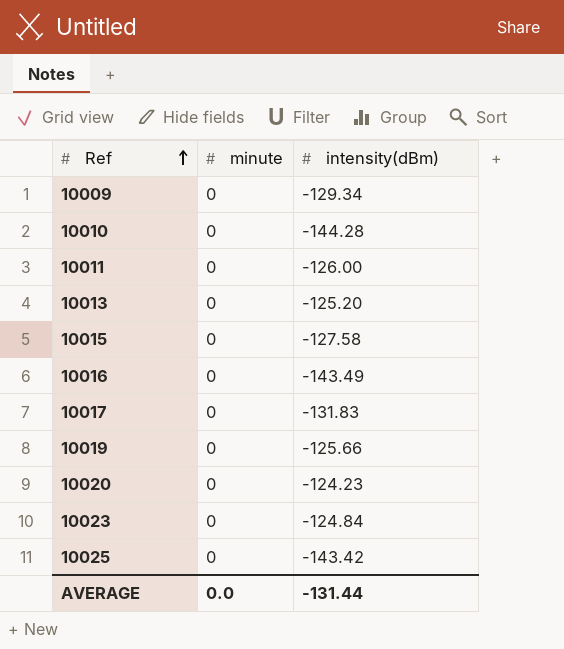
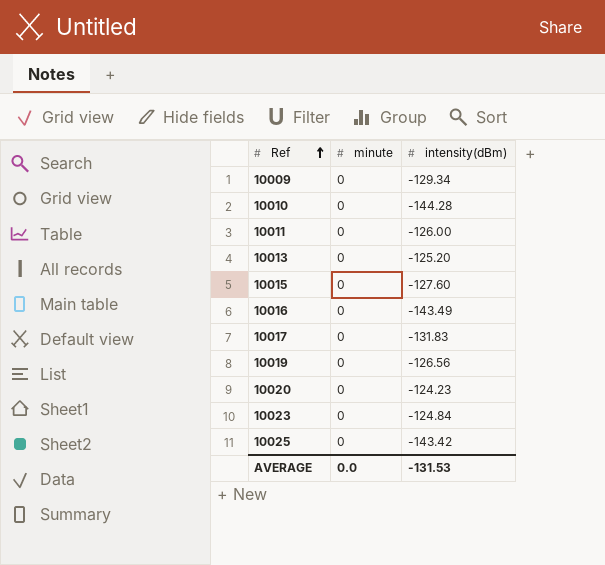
10015 | intensity(dBm): -127.58 -> -127.60
10019 | intensity(dBm): -125.66 -> -126.56
AVERAGE | intensity(dBm): -131.44 -> -131.53

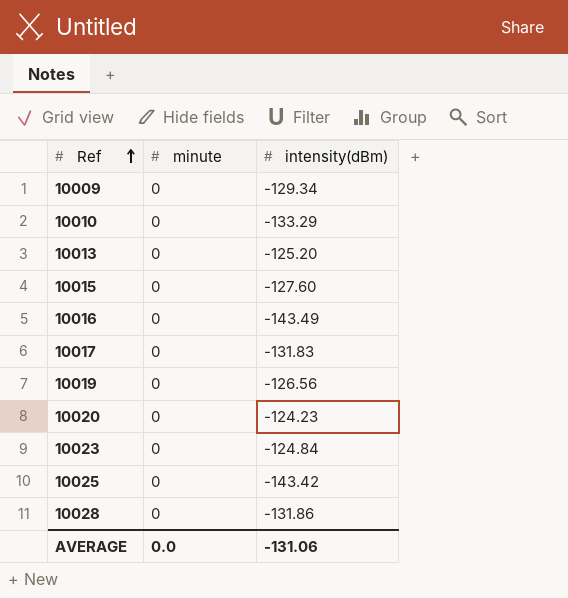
row 10011: 0 | -126.00 -> none
10010 | intensity(dBm): -144.28 -> -133.29
row 10028: none -> 0 | -131.86
AVERAGE | intensity(dBm): -131.53 -> -131.06

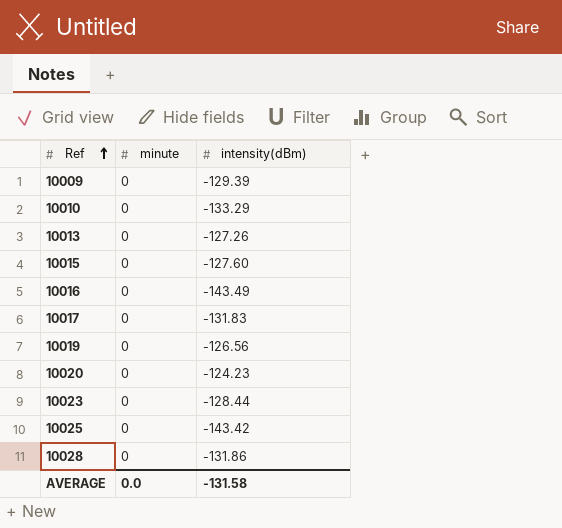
10009 | intensity(dBm): -129.34 -> -129.39
10013 | intensity(dBm): -125.20 -> -127.26
10023 | intensity(dBm): -124.84 -> -128.44
AVERAGE | intensity(dBm): -131.06 -> -131.58

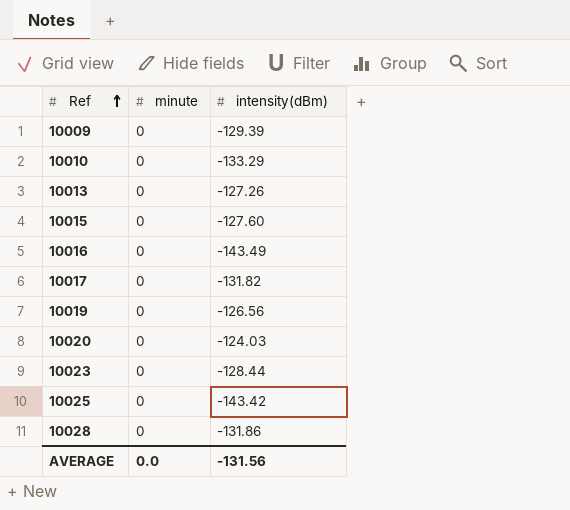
10017 | intensity(dBm): -131.83 -> -131.82
10020 | intensity(dBm): -124.23 -> -124.03
AVERAGE | intensity(dBm): -131.58 -> -131.56

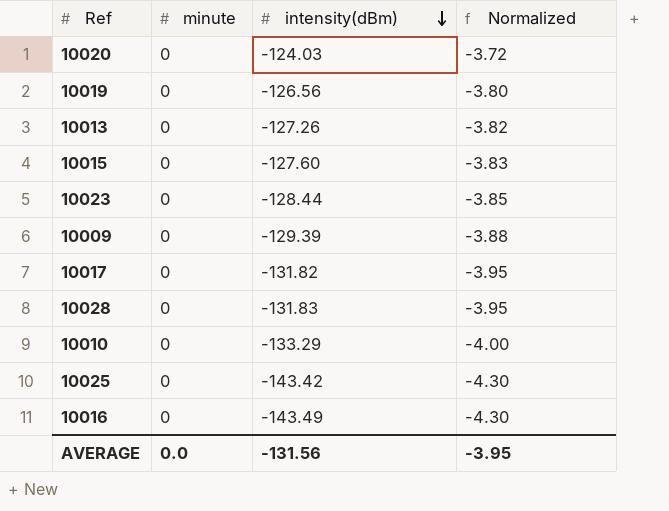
row order: Ref ascending -> intensity(dBm) descending
column Normalized | formula: none -> [intensity(dBm)] * 0.03
10028 | intensity(dBm): -131.86 -> -131.83

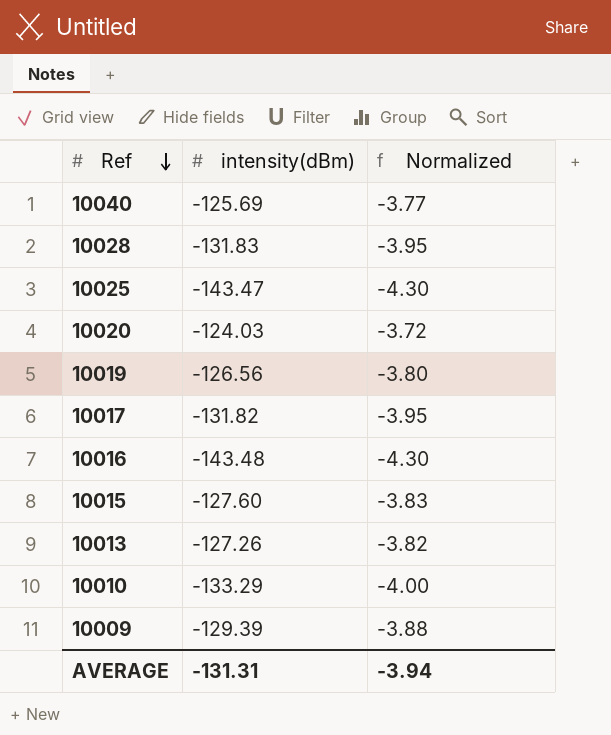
row order: intensity(dBm) descending -> Ref descending
column minute | position: 2 -> none
row 10023: 0 | -128.44 | -3.85 -> none
row 10040: none -> -125.69 | -3.77
10025 | intensity(dBm): -143.42 -> -143.47
10016 | intensity(dBm): -143.49 -> -143.48
AVERAGE | intensity(dBm): -131.56 -> -131.31
AVERAGE | Normalized: -3.95 -> -3.94

